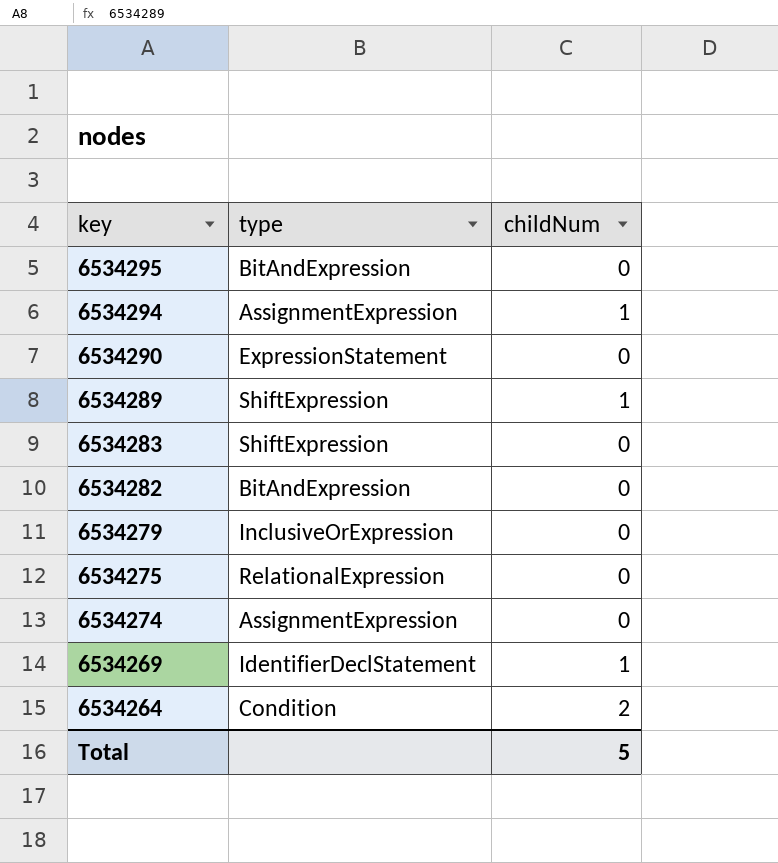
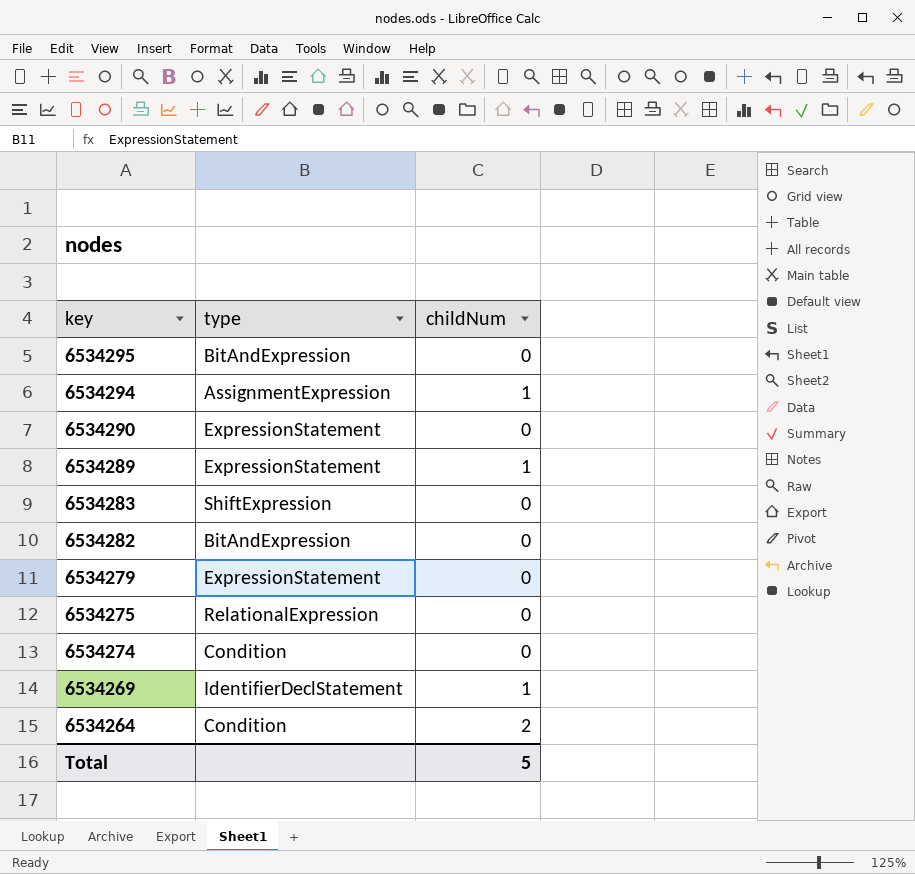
6534289 | type: ShiftExpression -> ExpressionStatement
6534279 | type: InclusiveOrExpression -> ExpressionStatement
6534274 | type: AssignmentExpression -> Condition

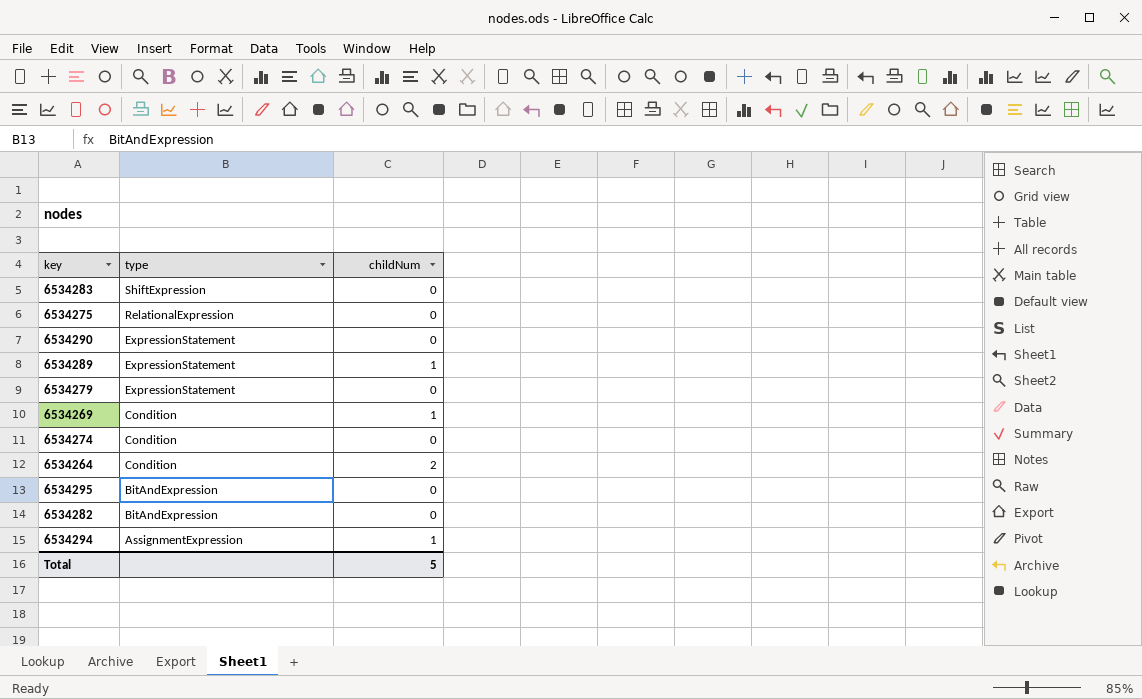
row order: key descending -> type descending
6534269 | type: IdentifierDeclStatement -> Condition

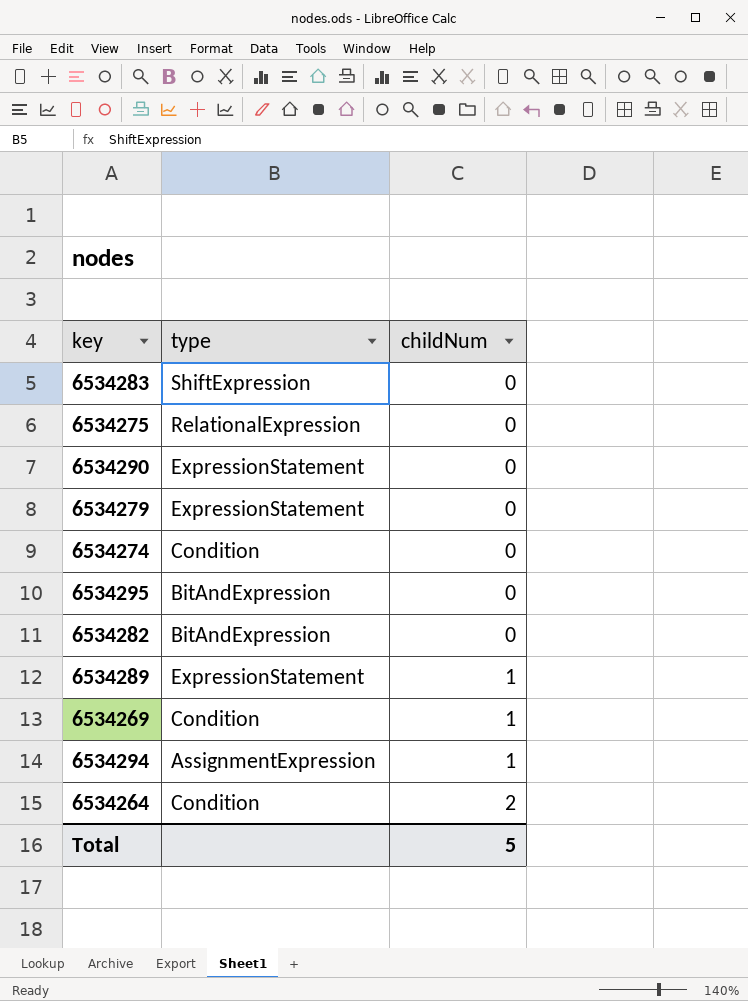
row order: type descending -> childNum ascending

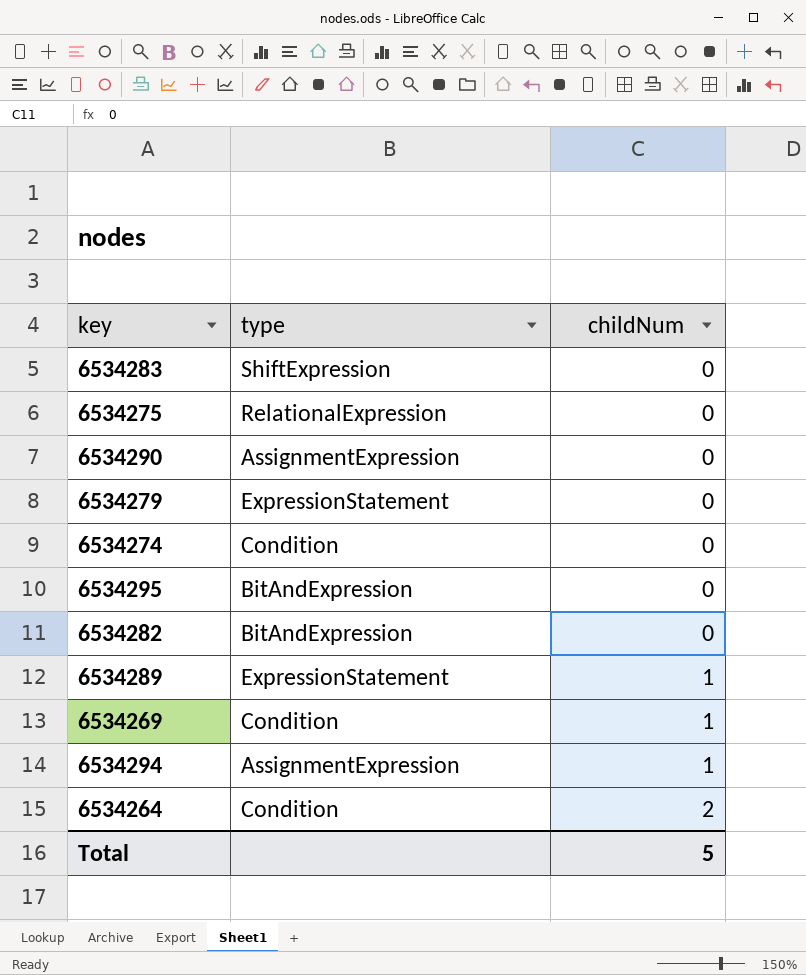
6534290 | type: ExpressionStatement -> AssignmentExpression

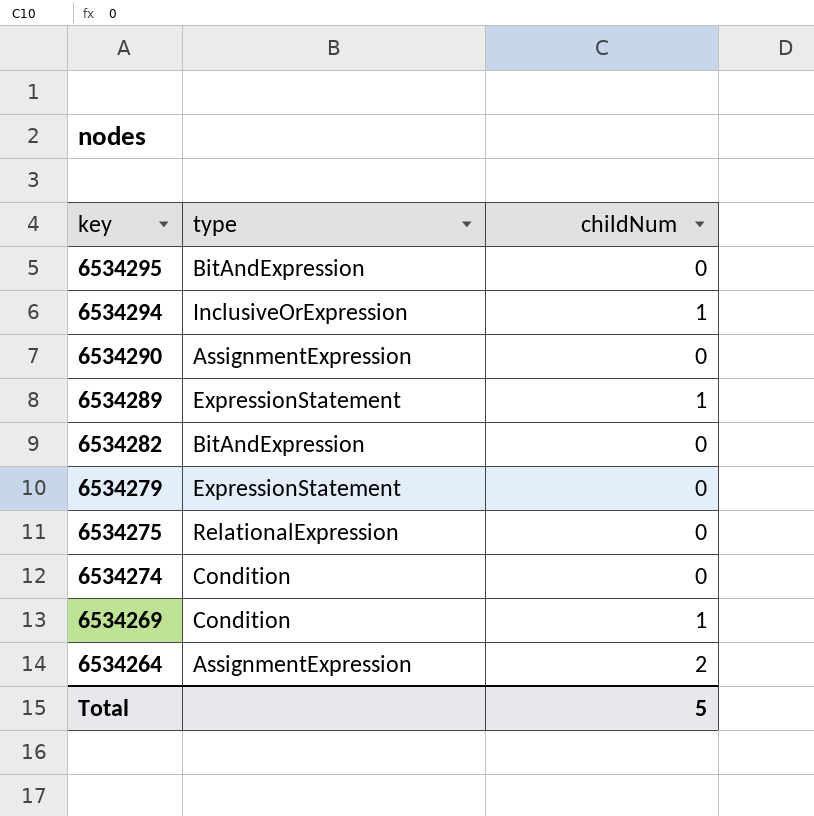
row order: childNum ascending -> key descending
row 6534283: ShiftExpression | 0 -> none
6534294 | type: AssignmentExpression -> InclusiveOrExpression
6534264 | type: Condition -> AssignmentExpression

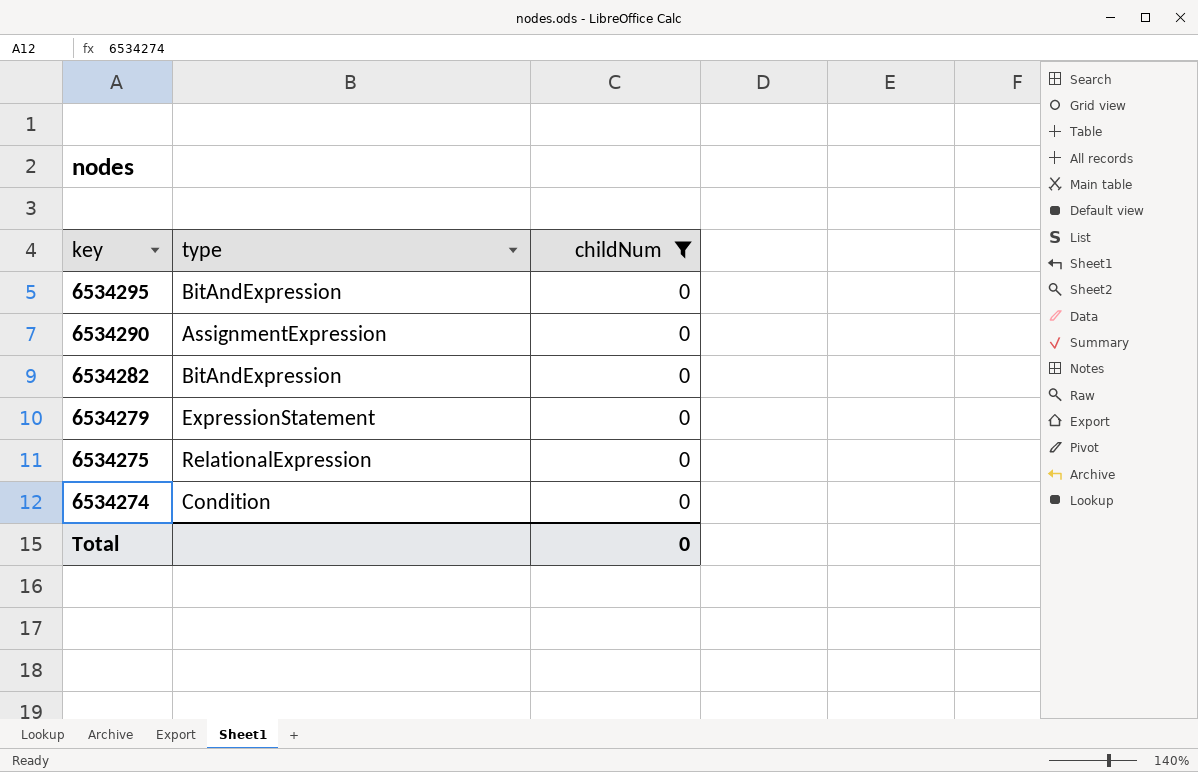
filter: none -> childNum = 0
Total | childNum: 5 -> 0

